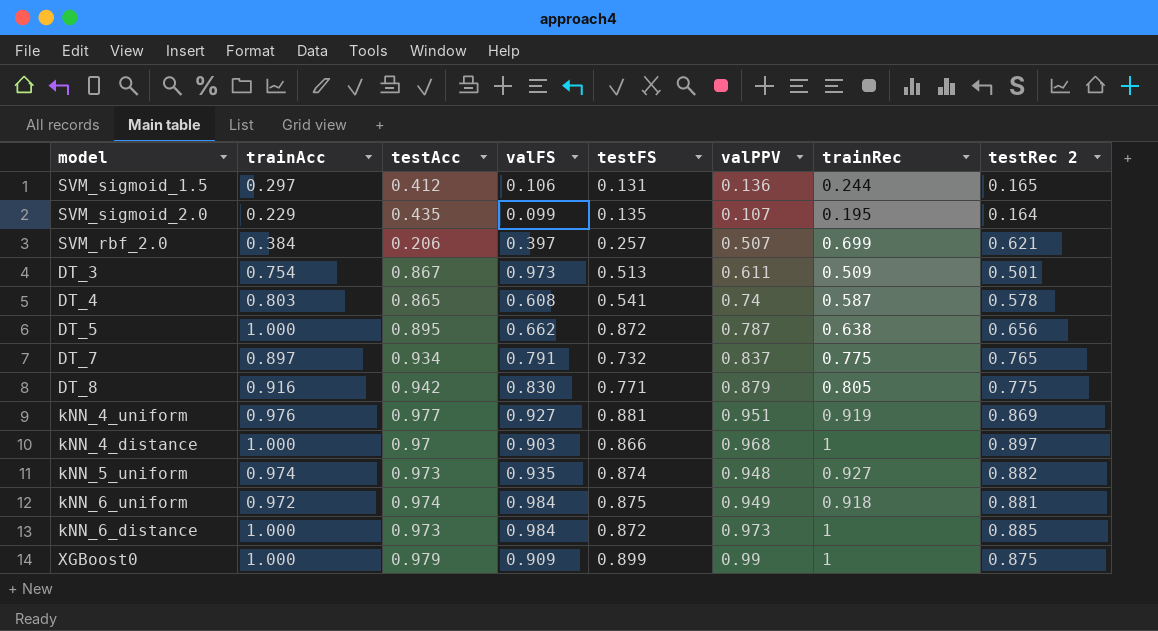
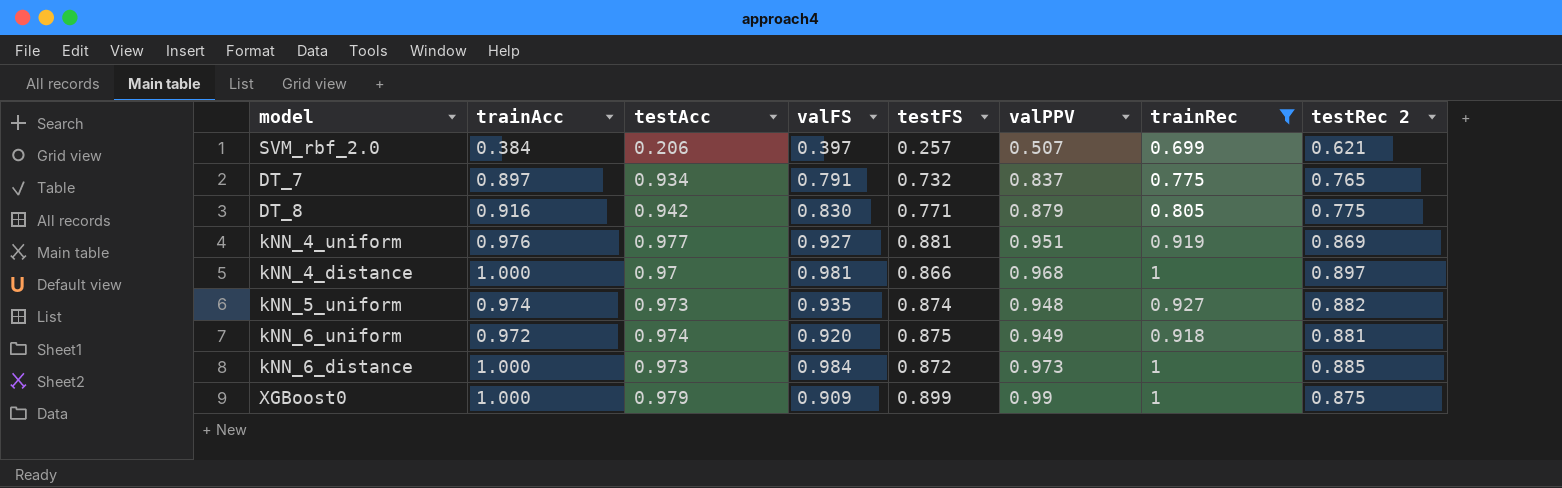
filter: none -> trainRec >= 0.699
kNN_4_distance | valFS: 0.903 -> 0.981
kNN_6_uniform | valFS: 0.984 -> 0.920

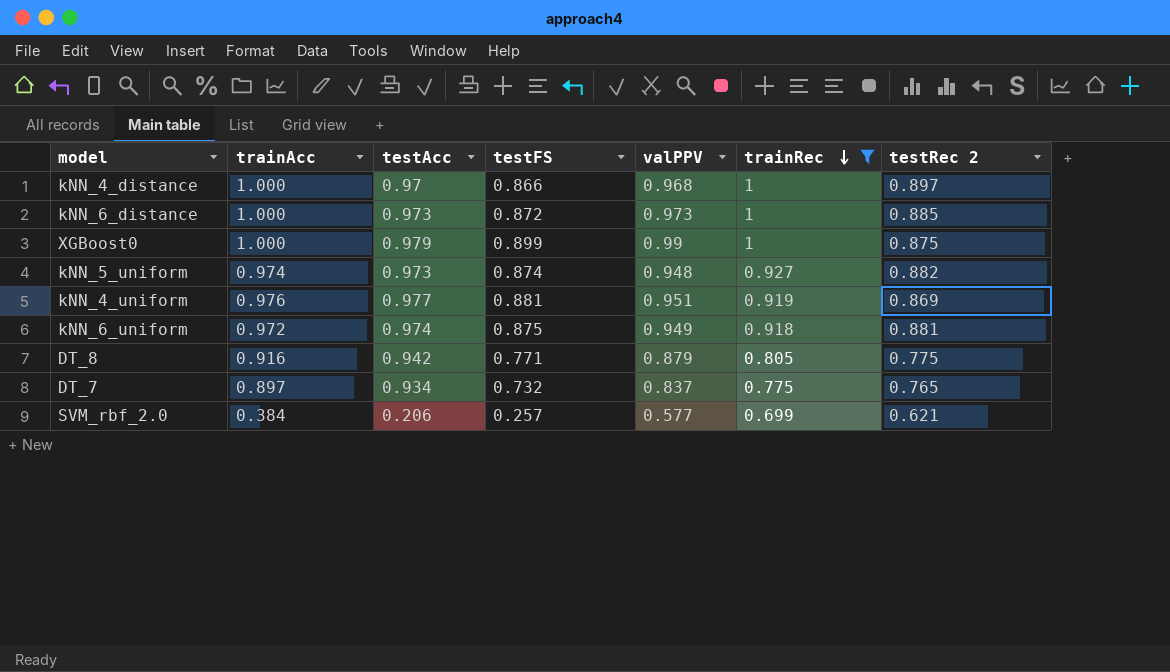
row order: none -> trainRec descending
column valFS | position: 4 -> none
SVM_rbf_2.0 | valPPV: 0.507 -> 0.577

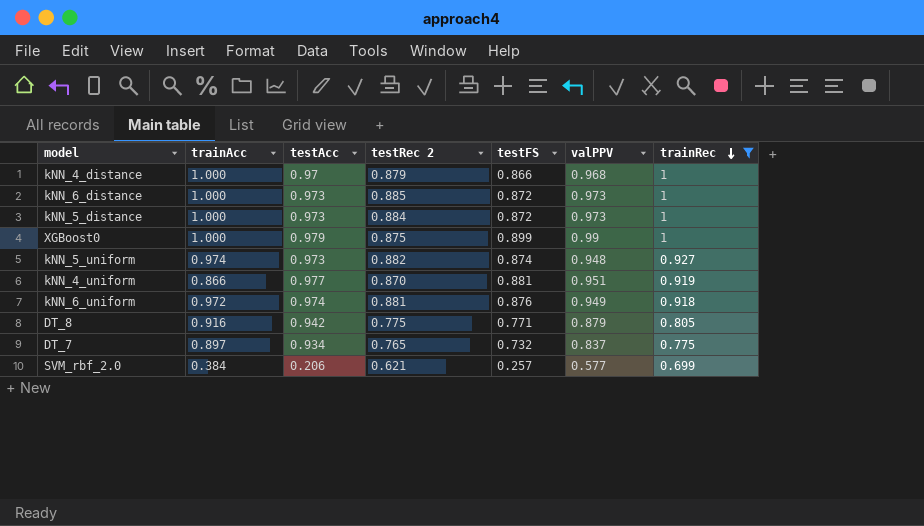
column testRec 2 | position: 7 -> 4
kNN_4_distance | testRec 2: 0.897 -> 0.879
row kNN_5_distance: none -> 1.000 | 0.973 | 0.884 | 0.872 | 0.973 | 1
kNN_4_uniform | trainAcc: 0.976 -> 0.866
kNN_4_uniform | testRec 2: 0.869 -> 0.870
kNN_6_uniform | testFS: 0.875 -> 0.876

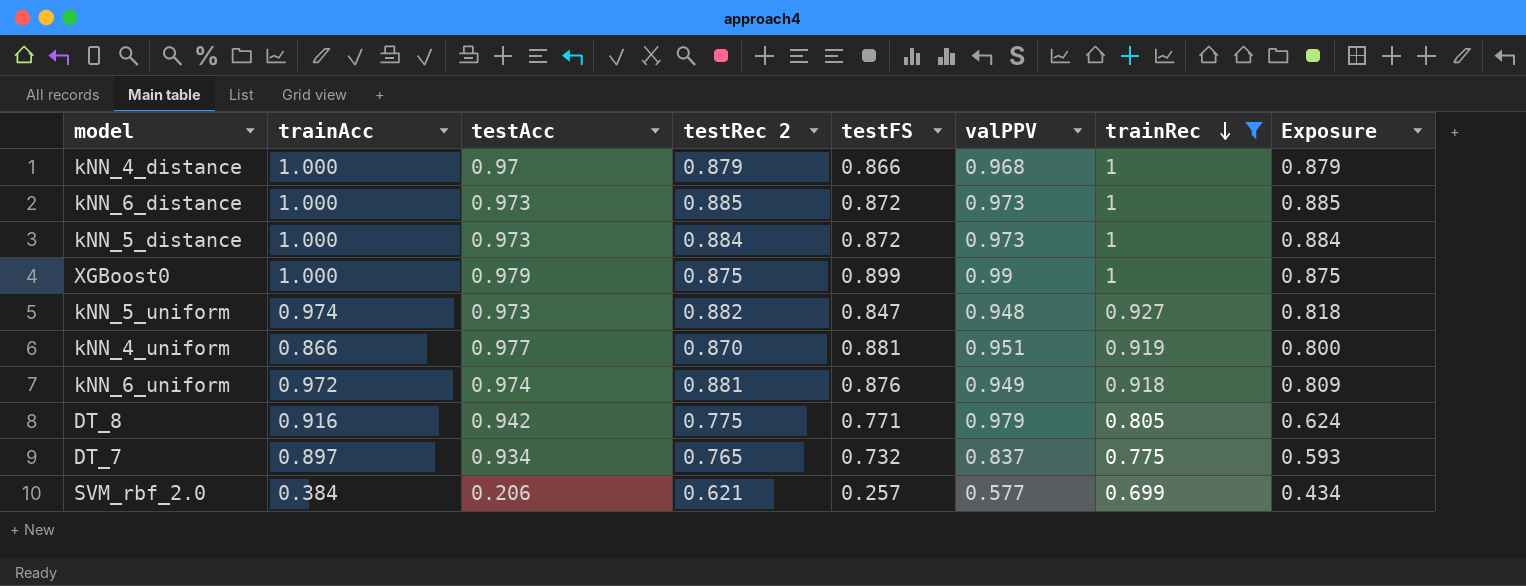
column Exposure | formula: none -> [testRec 2] * [trainRec]
kNN_5_uniform | testFS: 0.874 -> 0.847
DT_8 | valPPV: 0.879 -> 0.979

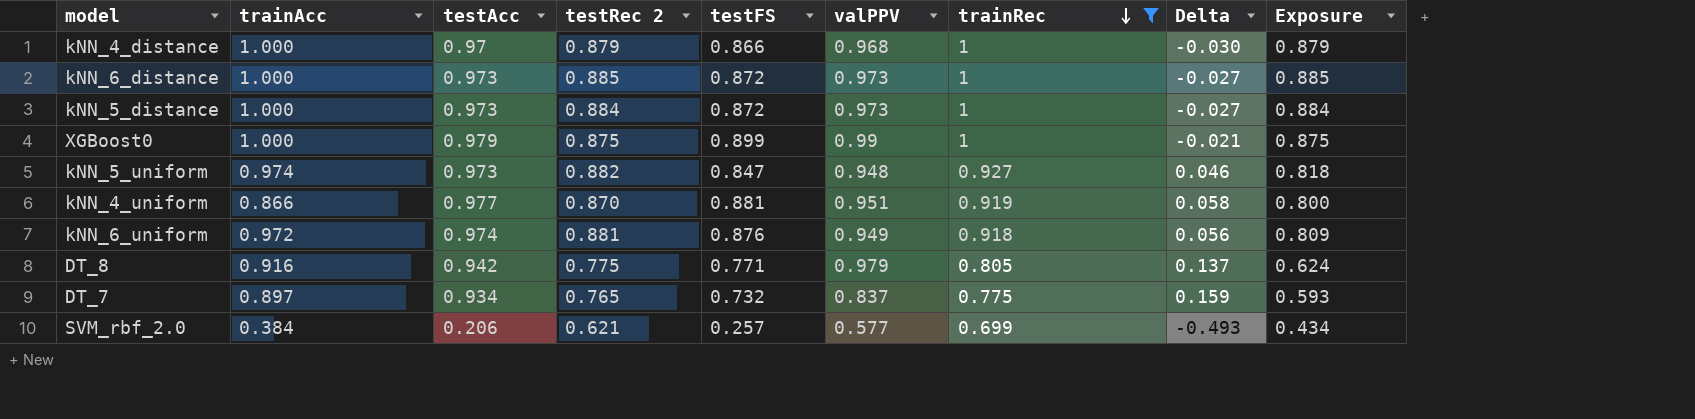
column Delta | formula: none -> [testAcc] - [trainRec]

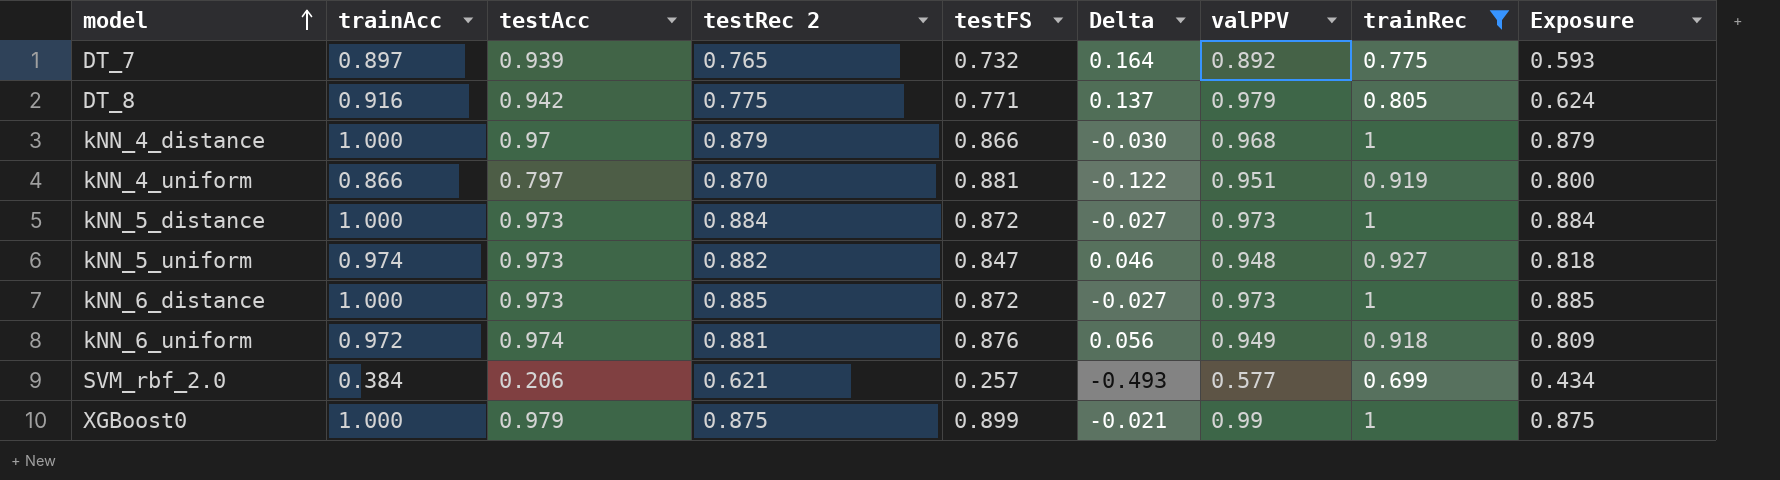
row order: trainRec descending -> model ascending
column Delta | position: 8 -> 6
DT_7 | testAcc: 0.934 -> 0.939
DT_7 | Delta: 0.159 -> 0.164
DT_7 | valPPV: 0.837 -> 0.892
kNN_4_uniform | testAcc: 0.977 -> 0.797
kNN_4_uniform | Delta: 0.058 -> -0.122

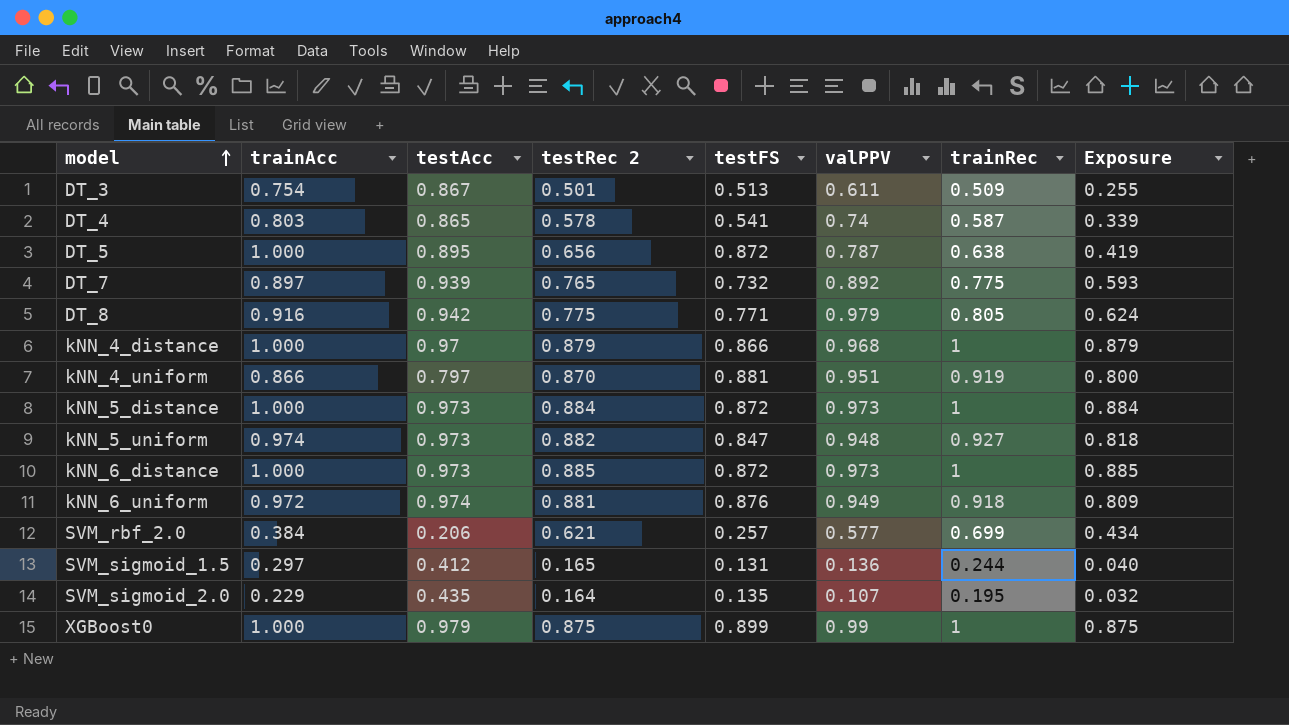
filter: trainRec >= 0.699 -> none
column Delta | formula: [testAcc] - [trainRec] -> none

